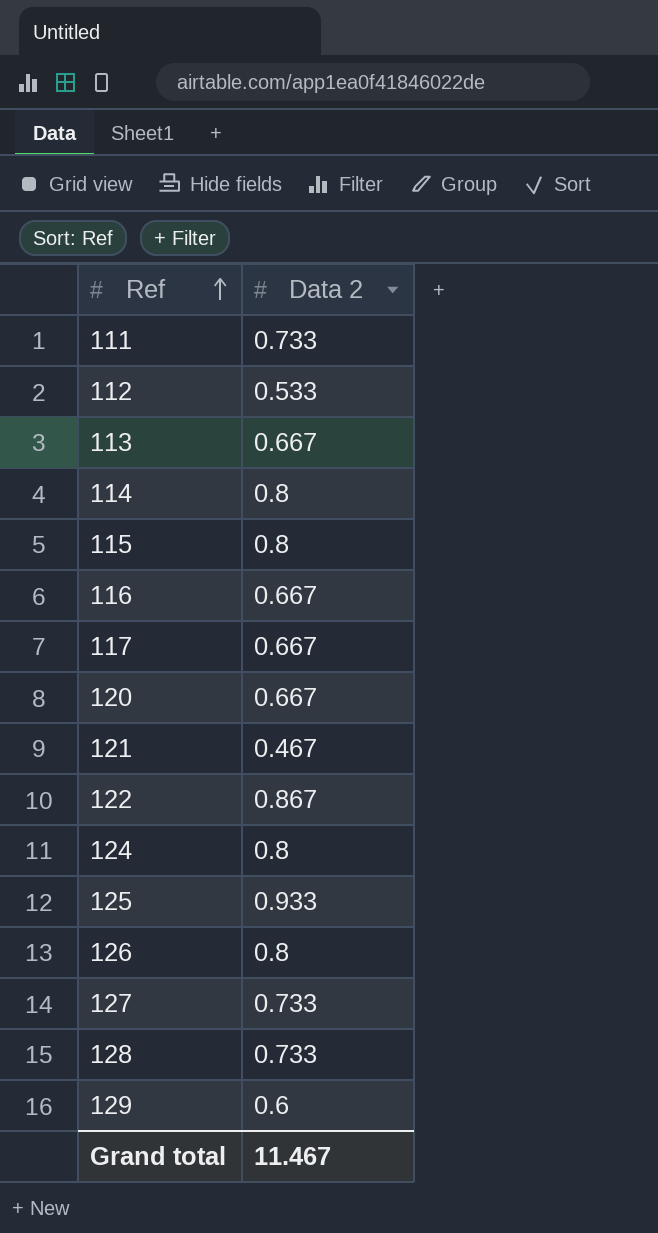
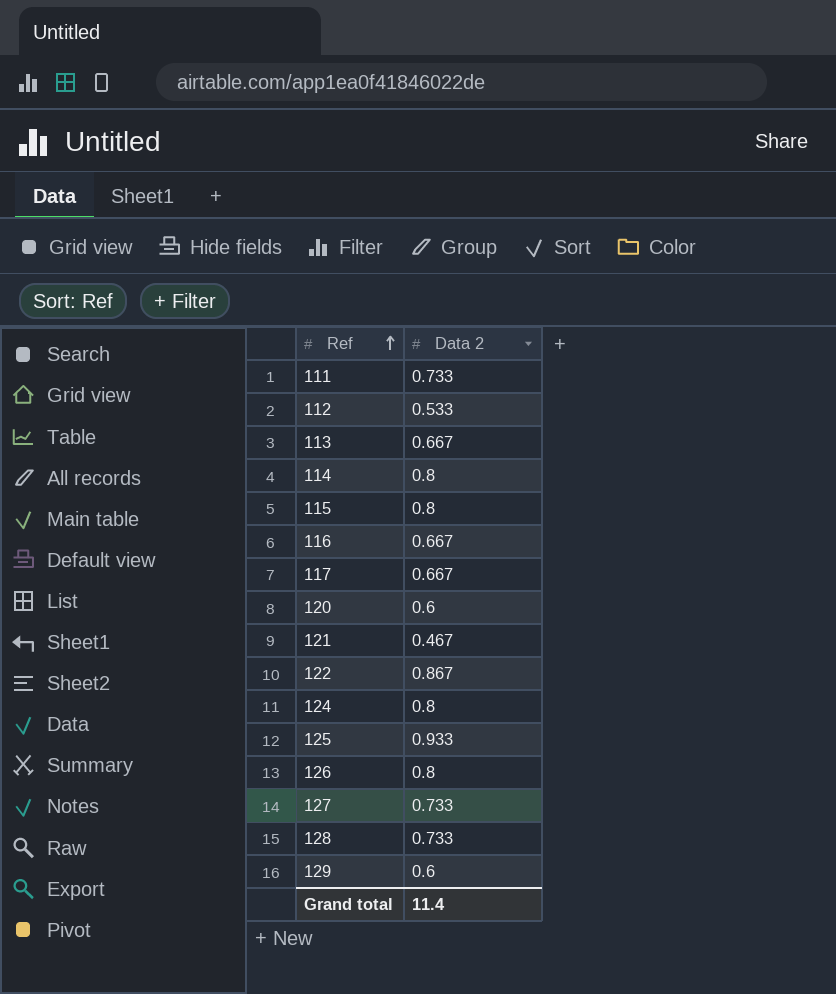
120 | Data 2: 0.667 -> 0.6
Grand total | Data 2: 11.467 -> 11.4

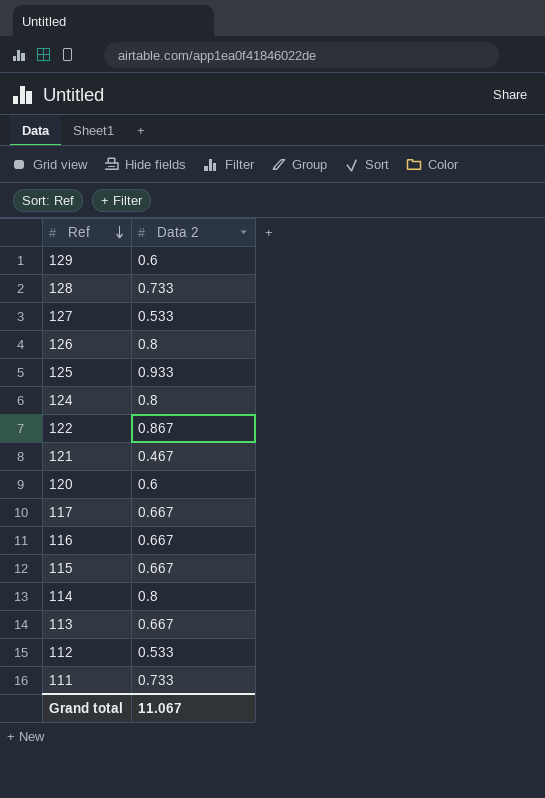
row order: Ref ascending -> Ref descending
127 | Data 2: 0.733 -> 0.533
115 | Data 2: 0.8 -> 0.667
Grand total | Data 2: 11.4 -> 11.067

